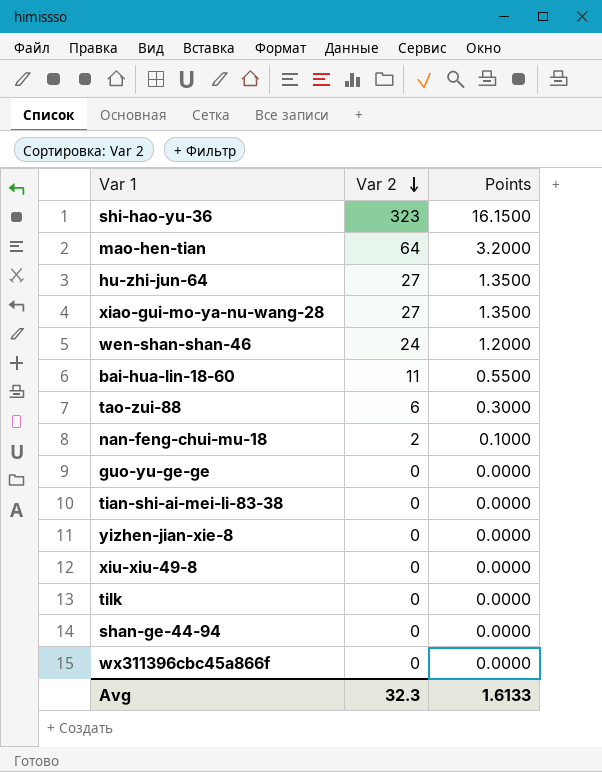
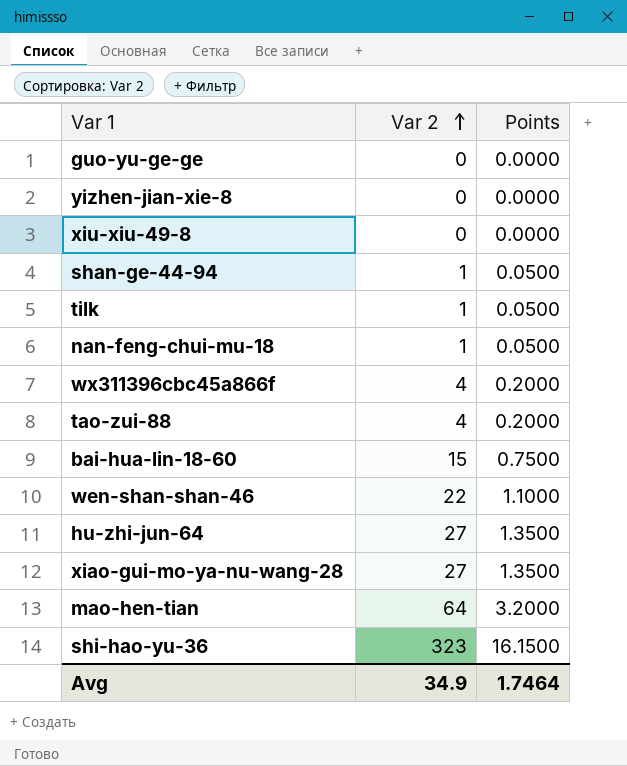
row order: Var 2 descending -> Var 2 ascending
row tian-shi-ai-mei-li-83-38: 0 | 0.0000 -> none
shan-ge-44-94 | Var 2: 0 -> 1
shan-ge-44-94 | Points: 0.0000 -> 0.0500
tilk | Var 2: 0 -> 1
tilk | Points: 0.0000 -> 0.0500
nan-feng-chui-mu-18 | Var 2: 2 -> 1
nan-feng-chui-mu-18 | Points: 0.1000 -> 0.0500
wx311396cbc45a866f | Var 2: 0 -> 4
wx311396cbc45a866f | Points: 0.0000 -> 0.2000
tao-zui-88 | Var 2: 6 -> 4
tao-zui-88 | Points: 0.3000 -> 0.2000
bai-hua-lin-18-60 | Var 2: 11 -> 15
bai-hua-lin-18-60 | Points: 0.5500 -> 0.7500
wen-shan-shan-46 | Var 2: 24 -> 22
wen-shan-shan-46 | Points: 1.2000 -> 1.1000
Avg | Var 2: 32.3 -> 34.9
Avg | Points: 1.6133 -> 1.7464

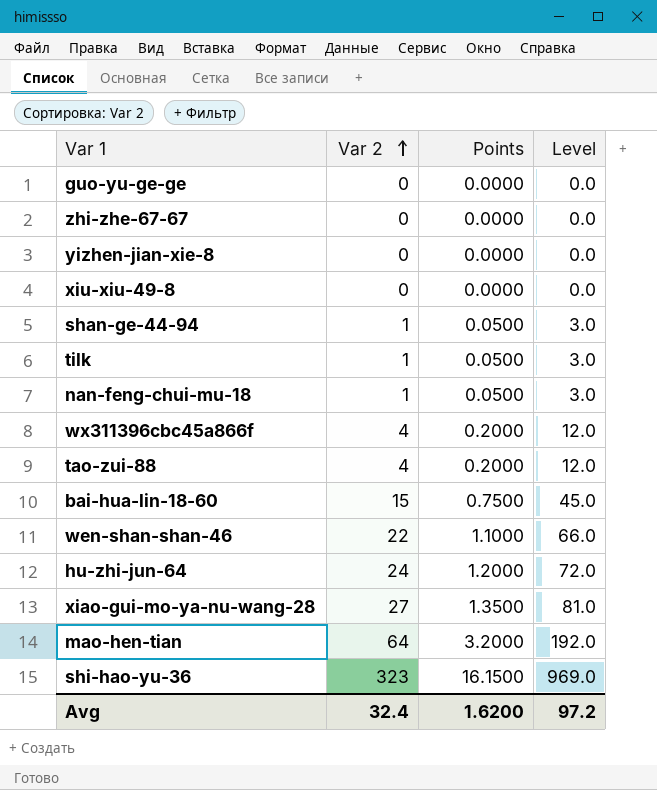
column Level | formula: none -> [Var 2] * 3
row zhi-zhe-67-67: none -> 0 | 0.0000 | 0.0
hu-zhi-jun-64 | Var 2: 27 -> 24
hu-zhi-jun-64 | Points: 1.3500 -> 1.2000
Avg | Var 2: 34.9 -> 32.4
Avg | Points: 1.7464 -> 1.6200

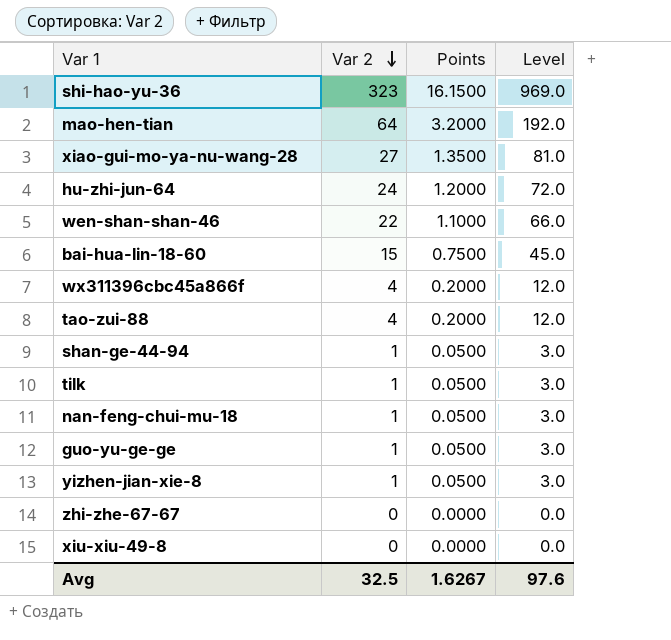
row order: Var 2 ascending -> Var 2 descending
guo-yu-ge-ge | Var 2: 0 -> 1
guo-yu-ge-ge | Points: 0.0000 -> 0.0500
guo-yu-ge-ge | Level: 0.0 -> 3.0
yizhen-jian-xie-8 | Var 2: 0 -> 1
yizhen-jian-xie-8 | Points: 0.0000 -> 0.0500
yizhen-jian-xie-8 | Level: 0.0 -> 3.0
Avg | Var 2: 32.4 -> 32.5
Avg | Points: 1.6200 -> 1.6267
Avg | Level: 97.2 -> 97.6

